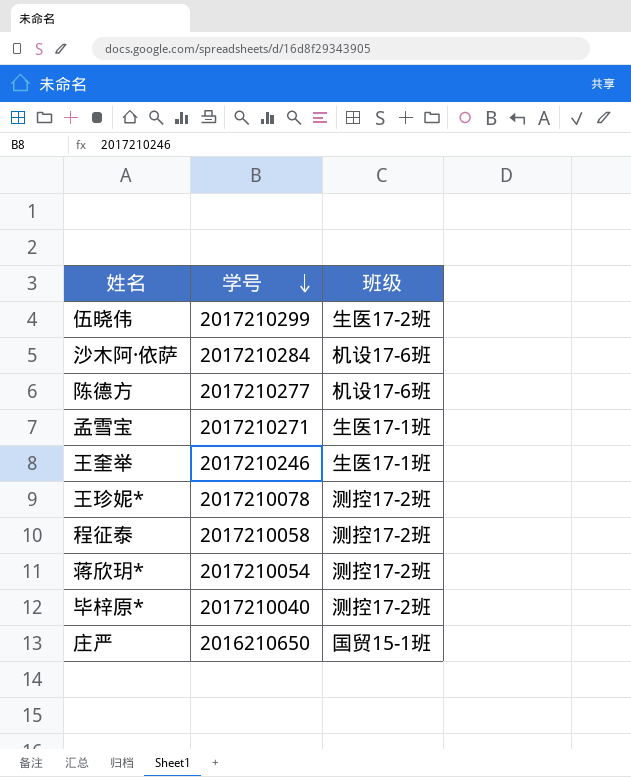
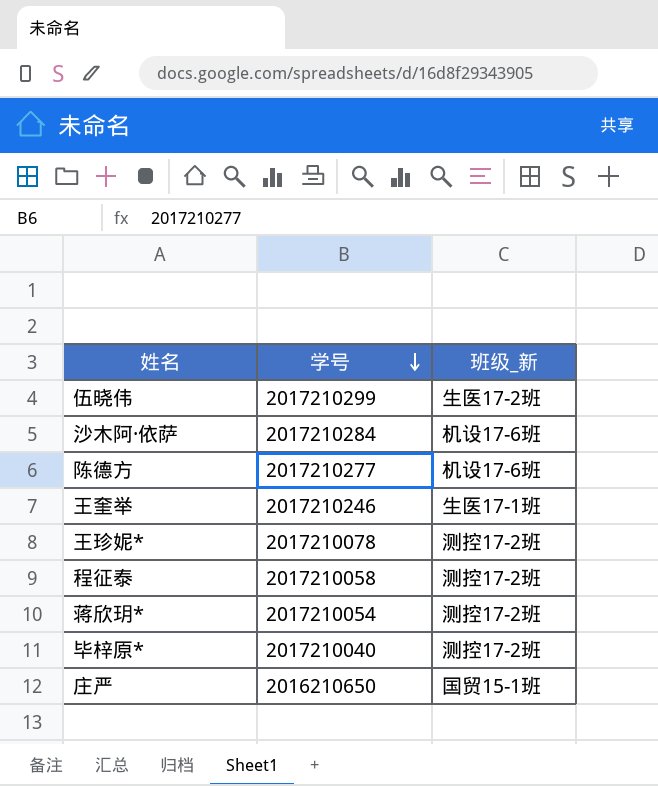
column name: 班级 -> 班级_新
row 孟雪宝: 2017210271 | 生医17-1班 -> none

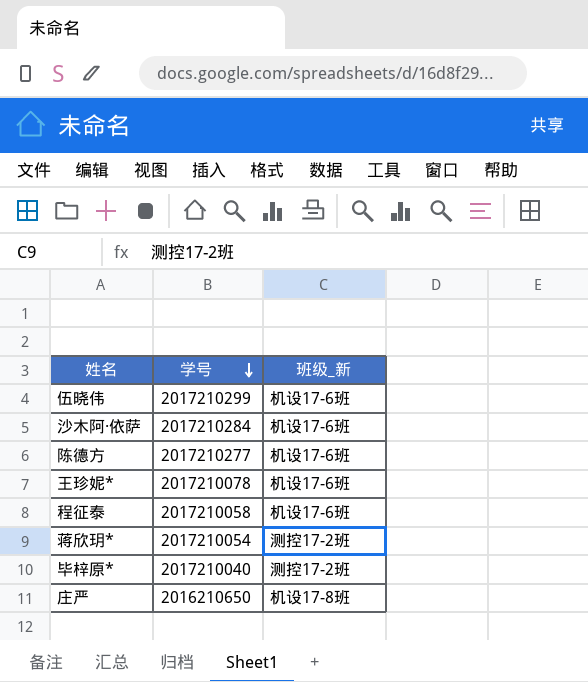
row 王奎举: 2017210246 | 生医17-1班 -> none
伍晓伟 | 班级_新: 生医17-2班 -> 机设17-6班
王珍妮* | 班级_新: 测控17-2班 -> 机设17-6班
程征泰 | 班级_新: 测控17-2班 -> 机设17-6班
庄严 | 班级_新: 国贸15-1班 -> 机设17-8班

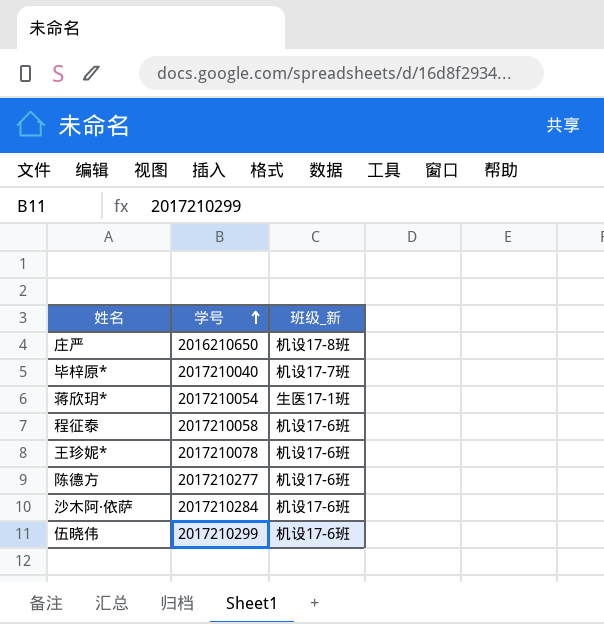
row order: 学号 descending -> 学号 ascending
毕梓原* | 班级_新: 测控17-2班 -> 机设17-7班
蒋欣玥* | 班级_新: 测控17-2班 -> 生医17-1班

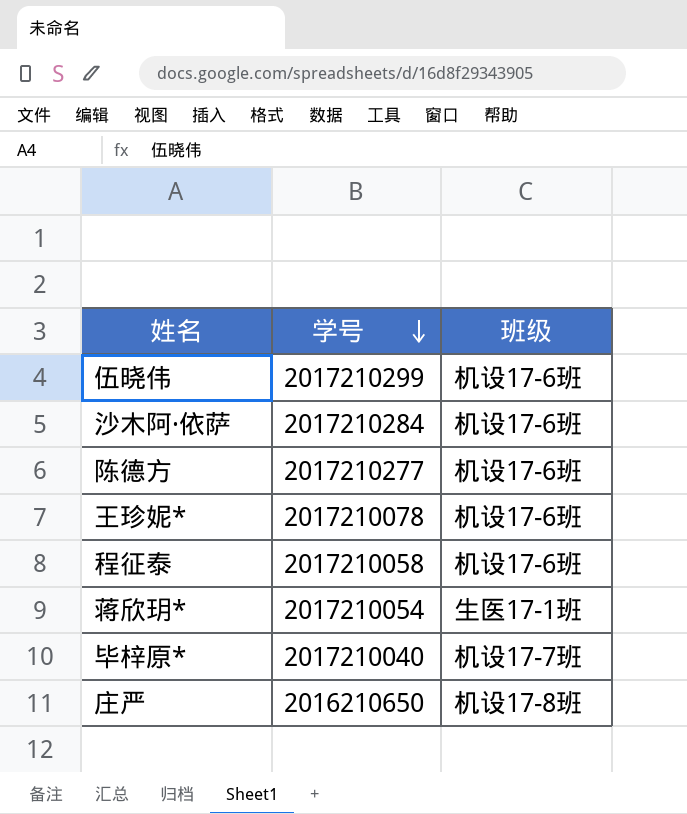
row order: 学号 ascending -> 学号 descending
column name: 班级_新 -> 班级

